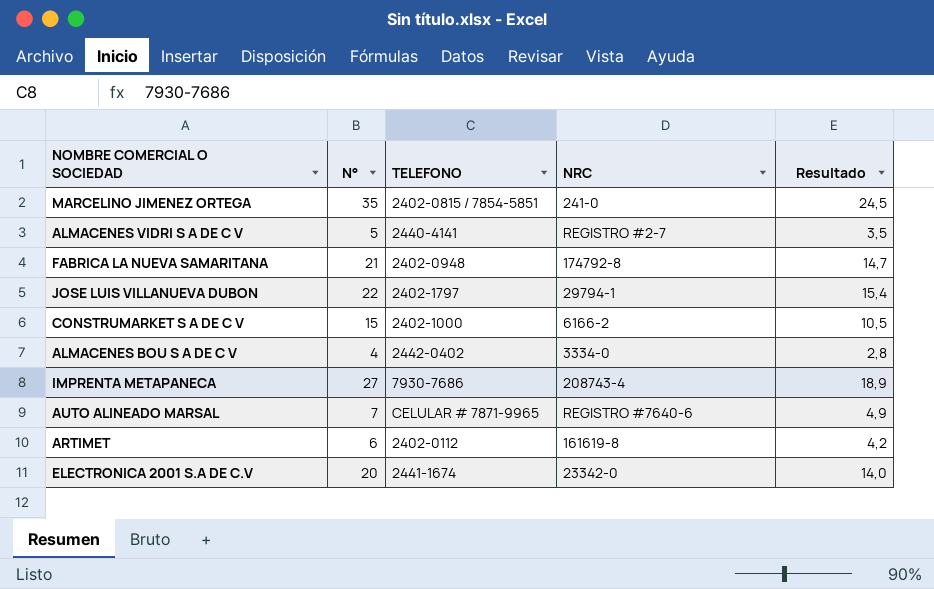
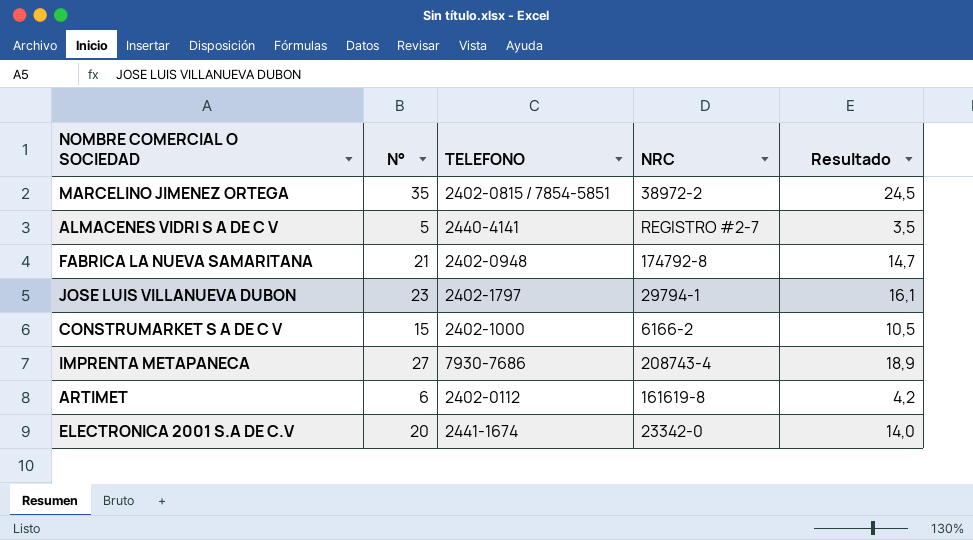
row ALMACENES BOU S A DE C V: 4 | 2442-0402 | 3334-0 | 2,8 -> none
row AUTO ALINEADO MARSAL: 7 | CELULAR # 7871-9965 | REGISTRO #7640-6 | 4,9 -> none
MARCELINO JIMENEZ ORTEGA | NRC: 241-0 -> 38972-2
JOSE LUIS VILLANUEVA DUBON | N°: 22 -> 23
JOSE LUIS VILLANUEVA DUBON | Resultado: 15,4 -> 16,1

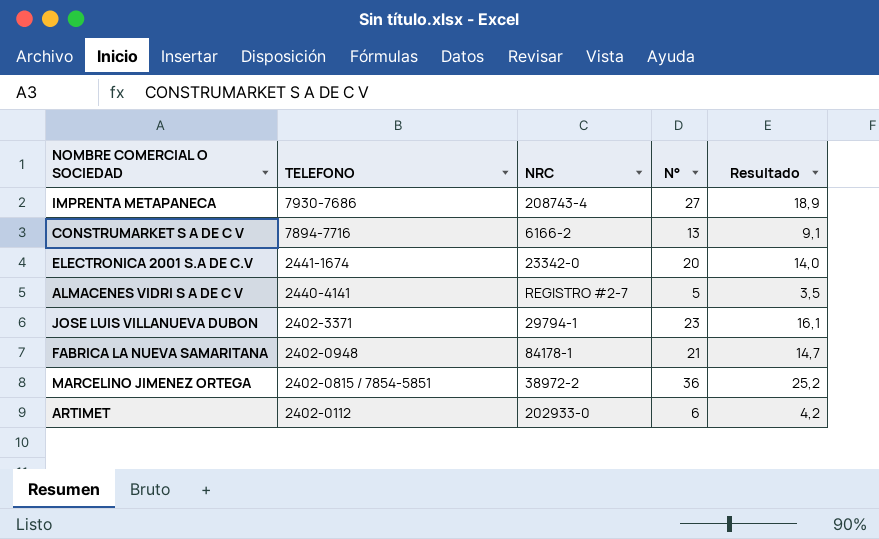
row order: none -> TELEFONO descending
column N° | position: 2 -> 4
CONSTRUMARKET S A DE C V | TELEFONO: 2402-1000 -> 7894-7716
CONSTRUMARKET S A DE C V | N°: 15 -> 13
CONSTRUMARKET S A DE C V | Resultado: 10,5 -> 9,1
JOSE LUIS VILLANUEVA DUBON | TELEFONO: 2402-1797 -> 2402-3371
FABRICA LA NUEVA SAMARITANA | NRC: 174792-8 -> 84178-1
MARCELINO JIMENEZ ORTEGA | N°: 35 -> 36
MARCELINO JIMENEZ ORTEGA | Resultado: 24,5 -> 25,2
ARTIMET | NRC: 161619-8 -> 202933-0

